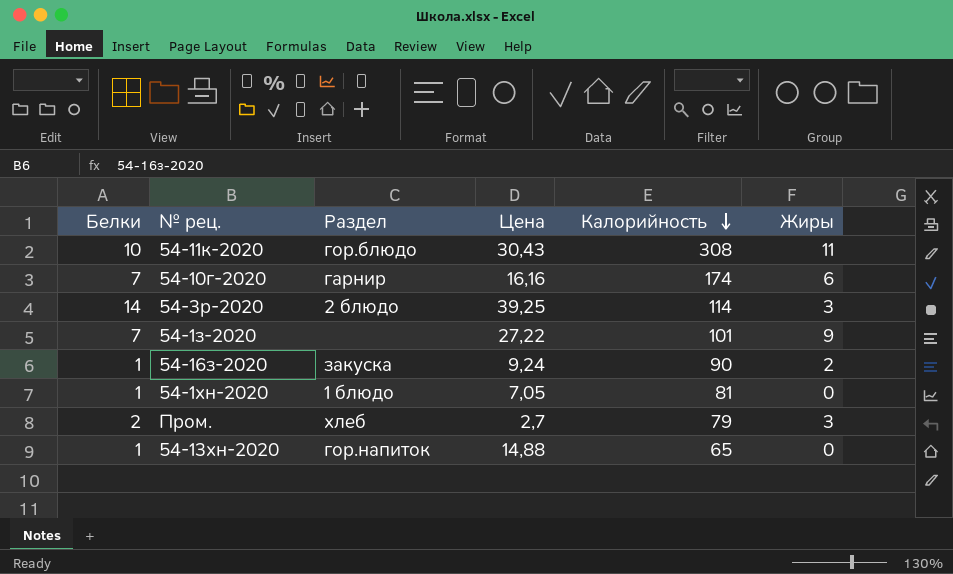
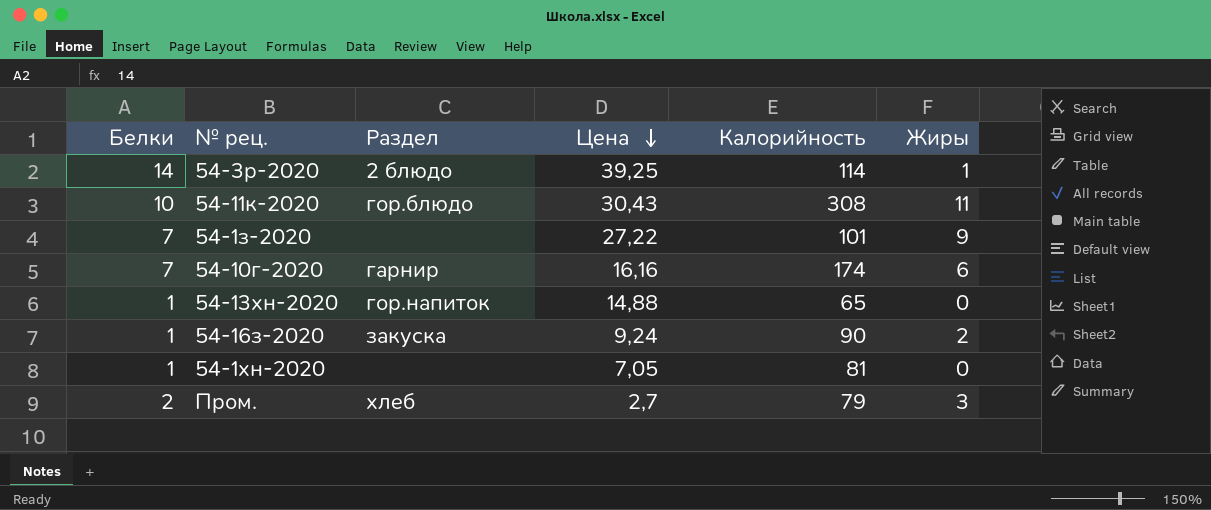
row order: Калорийность descending -> Цена descending
54-3р-2020 | Жиры: 3 -> 1
54-1хн-2020 | Раздел: 1 блюдо -> none

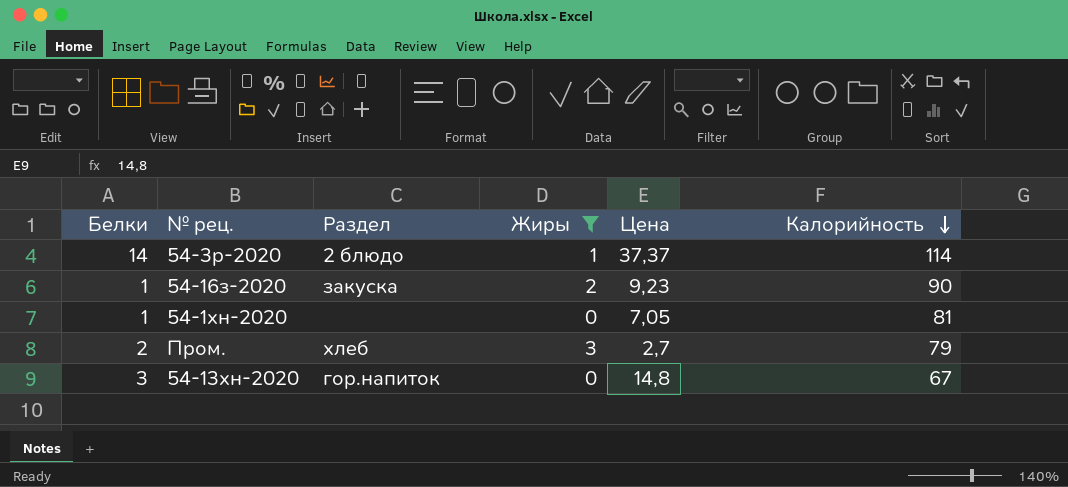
filter: none -> Жиры <= 3
row order: Цена descending -> Калорийность descending
column Жиры | position: 6 -> 4
54-3р-2020 | Цена: 39,25 -> 37,37
54-16з-2020 | Цена: 9,24 -> 9,23
54-13хн-2020 | Белки: 1 -> 3
54-13хн-2020 | Цена: 14,88 -> 14,8
54-13хн-2020 | Калорийность: 65 -> 67

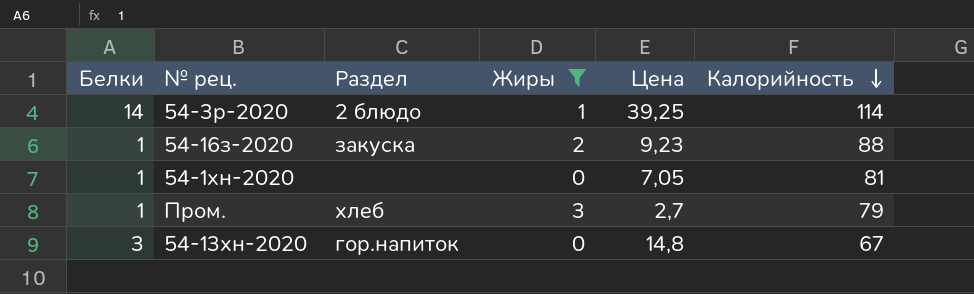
54-3р-2020 | Цена: 37,37 -> 39,25
54-16з-2020 | Калорийность: 90 -> 88
Пром. | Белки: 2 -> 1

